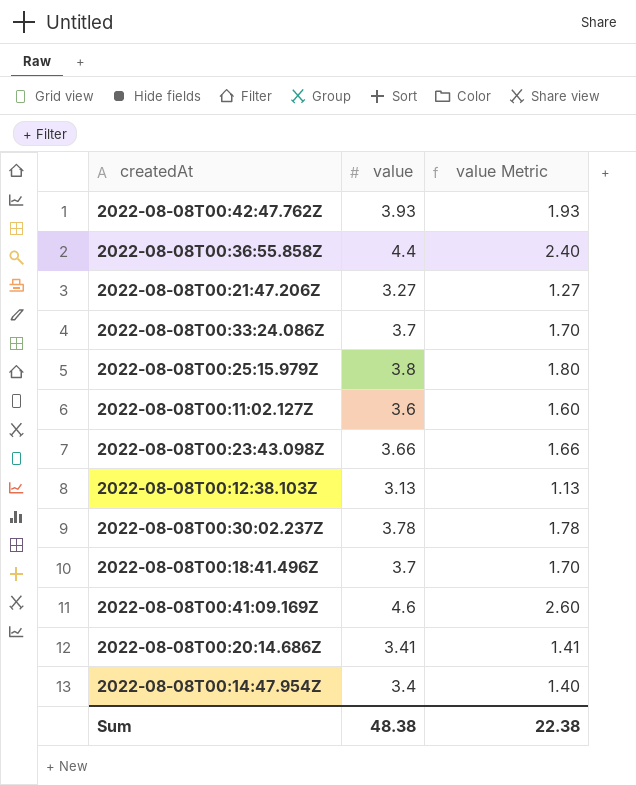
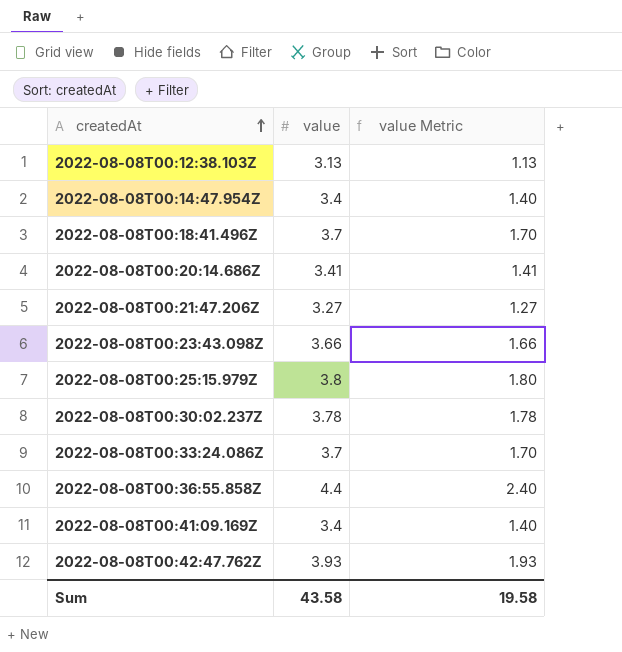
row order: none -> createdAt ascending
row 2022-08-08T00:11:02.127Z: 3.6 | 1.60 -> none
2022-08-08T00:41:09.169Z | value: 4.6 -> 3.4
2022-08-08T00:41:09.169Z | value Metric: 2.60 -> 1.40
Sum | value: 48.38 -> 43.58
Sum | value Metric: 22.38 -> 19.58

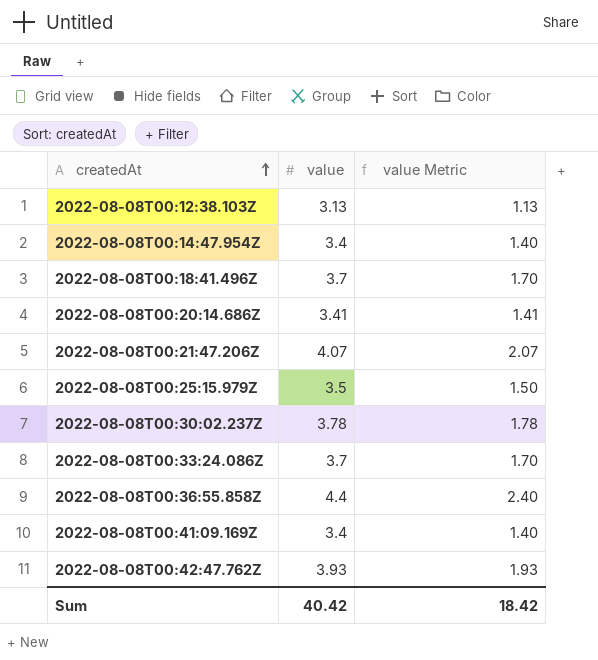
row 2022-08-08T00:23:43.098Z: 3.66 | 1.66 -> none
2022-08-08T00:21:47.206Z | value: 3.27 -> 4.07
2022-08-08T00:21:47.206Z | value Metric: 1.27 -> 2.07
2022-08-08T00:25:15.979Z | value: 3.8 -> 3.5
2022-08-08T00:25:15.979Z | value Metric: 1.80 -> 1.50
Sum | value: 43.58 -> 40.42
Sum | value Metric: 19.58 -> 18.42

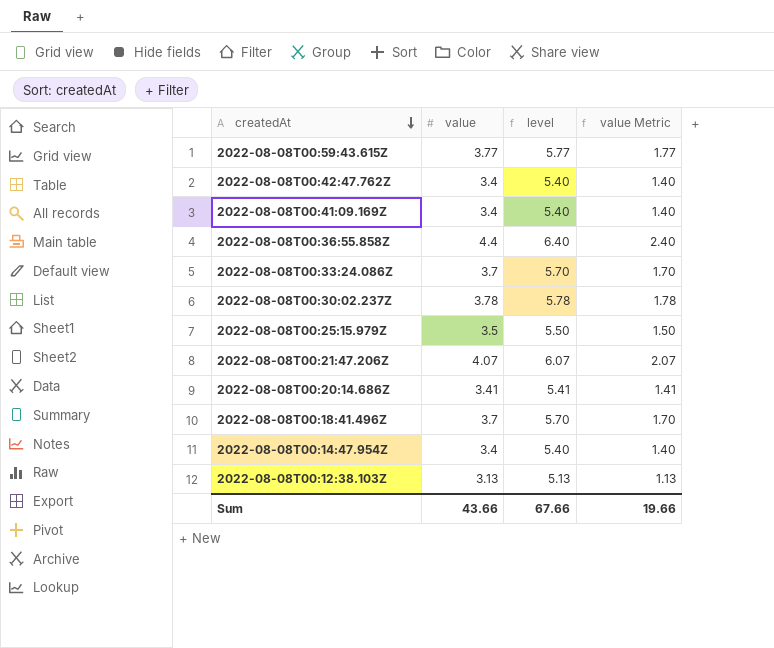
row order: createdAt ascending -> createdAt descending
column level | formula: none -> [value] + 2
row 2022-08-08T00:59:43.615Z: none -> 3.77 | 5.77 | 1.77
2022-08-08T00:42:47.762Z | value: 3.93 -> 3.4
2022-08-08T00:42:47.762Z | value Metric: 1.93 -> 1.40
Sum | value: 40.42 -> 43.66
Sum | value Metric: 18.42 -> 19.66

